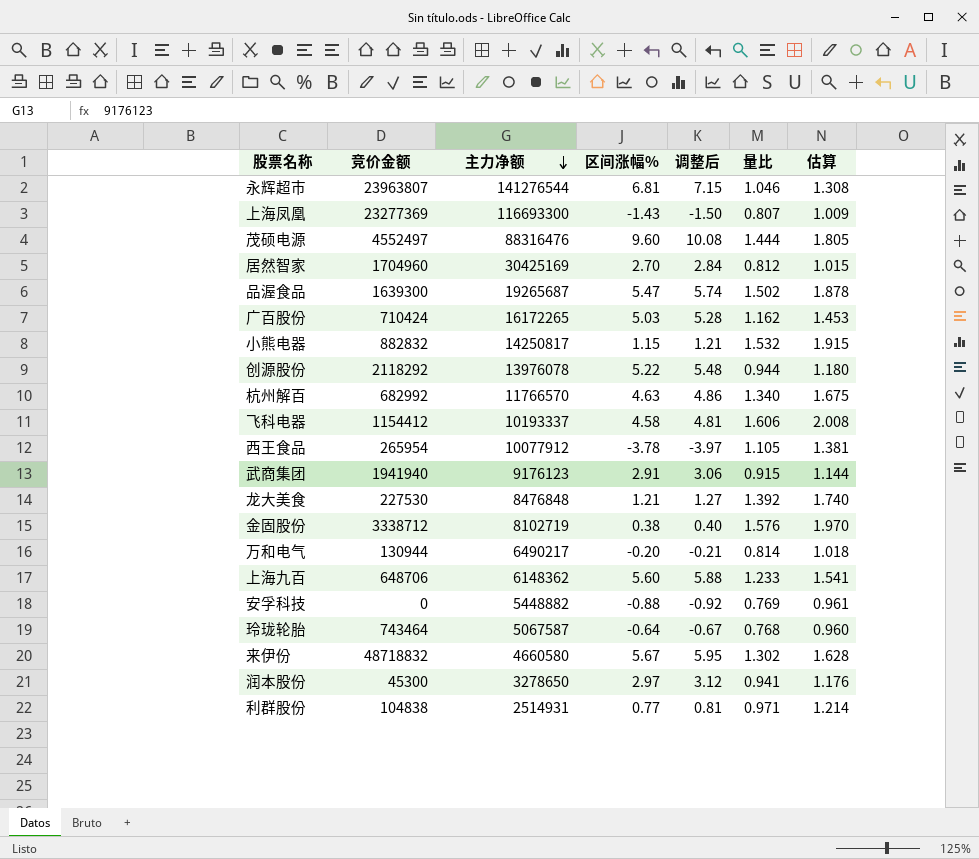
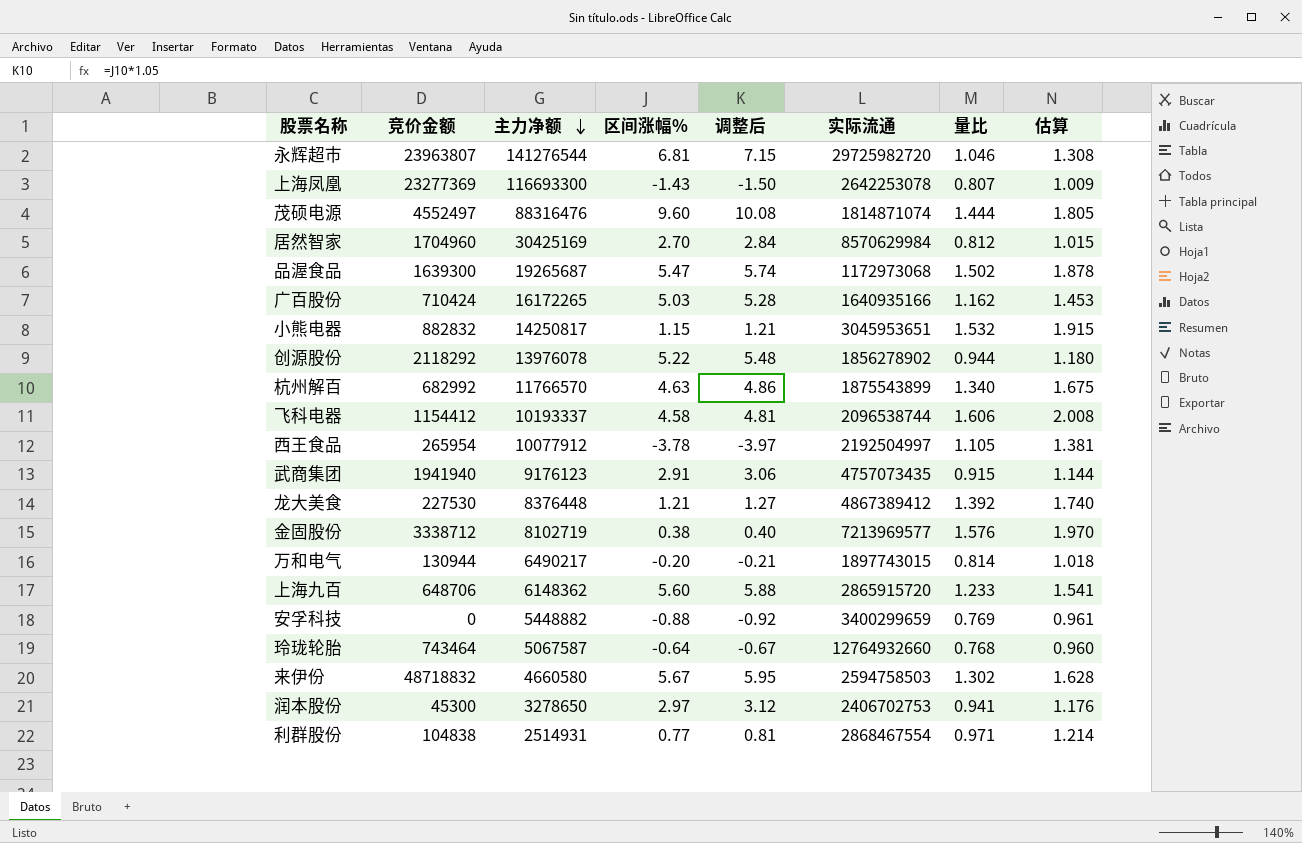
column 实际流通 | position: none -> 6
龙大美食 | 主力净额: 8476848 -> 8376448

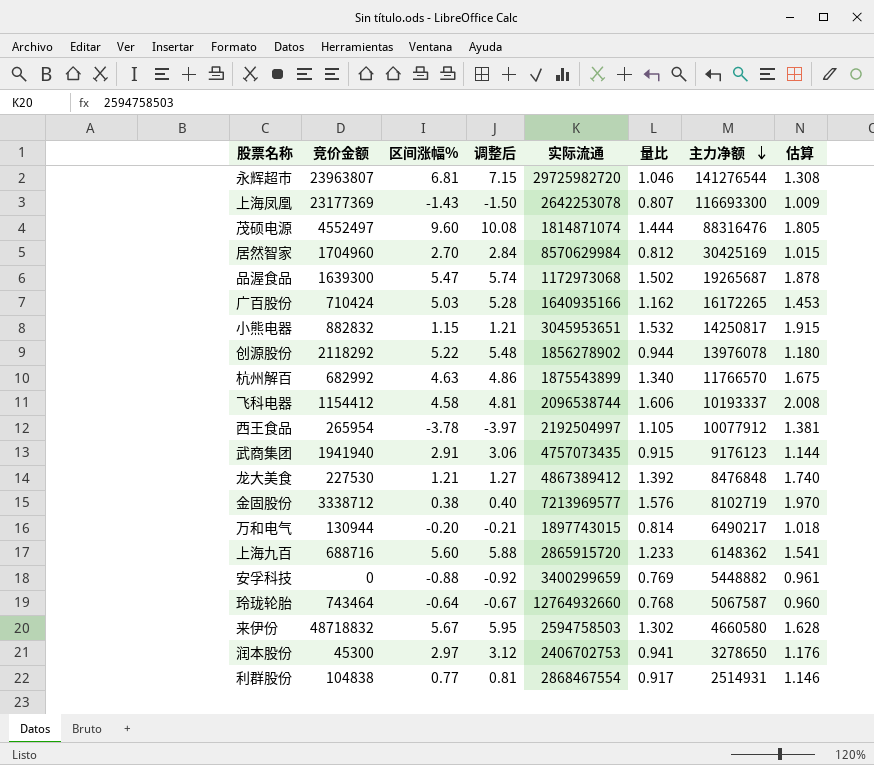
column 主力净额 | position: 3 -> 7
上海凤凰 | 竞价金额: 23277369 -> 23177369
龙大美食 | 主力净额: 8376448 -> 8476848
上海九百 | 竞价金额: 648706 -> 688716
利群股份 | 量比: 0.971 -> 0.917
利群股份 | 估算: 1.214 -> 1.146

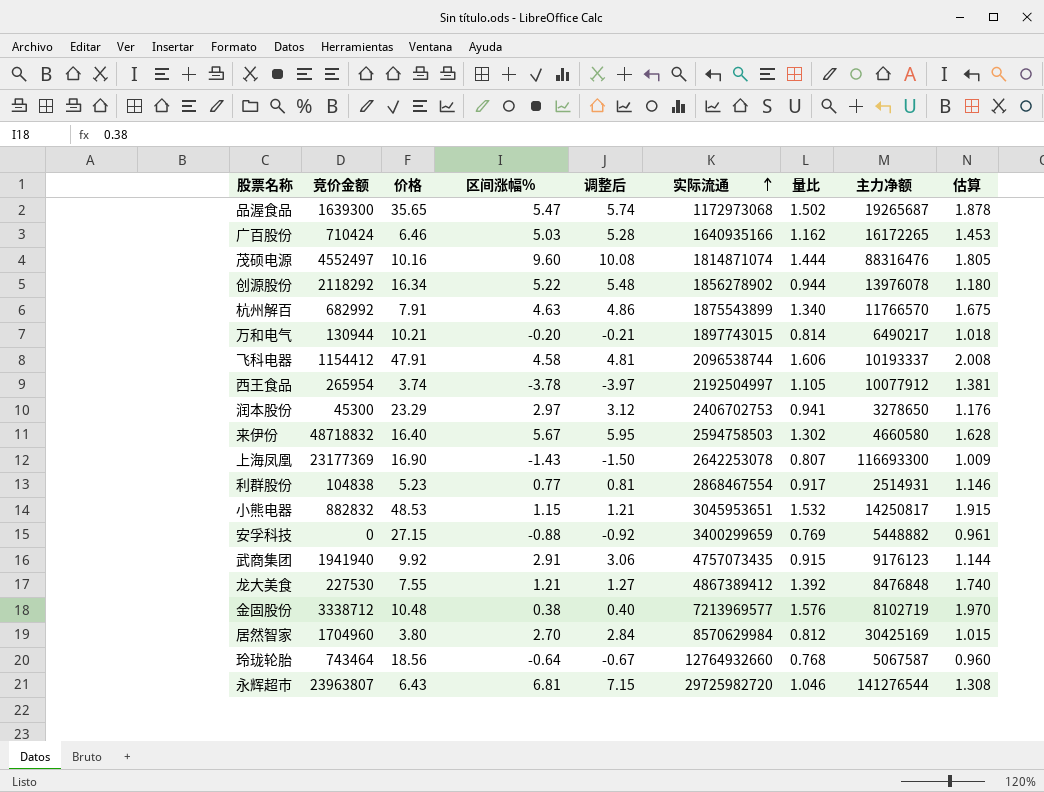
row order: 主力净额 descending -> 实际流通 ascending
column 价格 | position: none -> 3
row 上海九百: 688716 | 5.60 | 5.88 | 2865915720 | 1.233 | 6148362 | 1.541 -> none

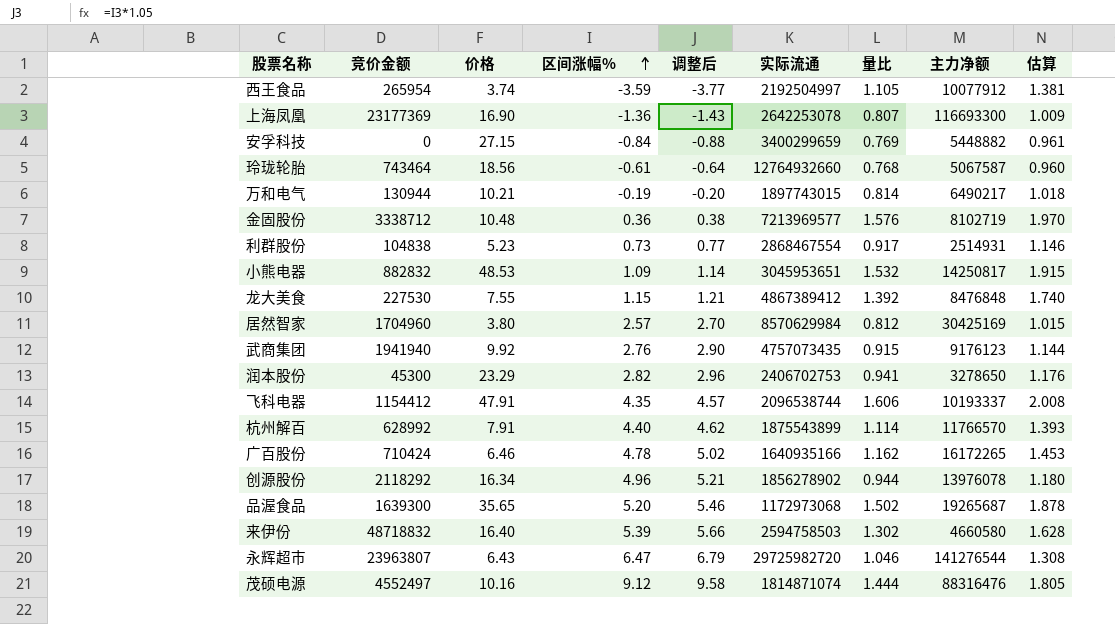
row order: 实际流通 ascending -> 区间涨幅% ascending
西王食品 | 区间涨幅%: -3.78 -> -3.59
西王食品 | 调整后: -3.97 -> -3.77
上海凤凰 | 区间涨幅%: -1.43 -> -1.36
上海凤凰 | 调整后: -1.50 -> -1.43
安孚科技 | 区间涨幅%: -0.88 -> -0.84
安孚科技 | 调整后: -0.92 -> -0.88
玲珑轮胎 | 区间涨幅%: -0.64 -> -0.61
玲珑轮胎 | 调整后: -0.67 -> -0.64
万和电气 | 区间涨幅%: -0.20 -> -0.19
万和电气 | 调整后: -0.21 -> -0.20
金固股份 | 区间涨幅%: 0.38 -> 0.36
金固股份 | 调整后: 0.40 -> 0.38
利群股份 | 区间涨幅%: 0.77 -> 0.73
利群股份 | 调整后: 0.81 -> 0.77
小熊电器 | 区间涨幅%: 1.15 -> 1.09
小熊电器 | 调整后: 1.21 -> 1.14
龙大美食 | 区间涨幅%: 1.21 -> 1.15
龙大美食 | 调整后: 1.27 -> 1.21
居然智家 | 区间涨幅%: 2.70 -> 2.57
居然智家 | 调整后: 2.84 -> 2.70
武商集团 | 区间涨幅%: 2.91 -> 2.76
武商集团 | 调整后: 3.06 -> 2.90
润本股份 | 区间涨幅%: 2.97 -> 2.82
润本股份 | 调整后: 3.12 -> 2.96
飞科电器 | 区间涨幅%: 4.58 -> 4.35
飞科电器 | 调整后: 4.81 -> 4.57
杭州解百 | 竞价金额: 682992 -> 628992
杭州解百 | 区间涨幅%: 4.63 -> 4.40
杭州解百 | 调整后: 4.86 -> 4.62
杭州解百 | 量比: 1.340 -> 1.114
杭州解百 | 估算: 1.675 -> 1.393
广百股份 | 区间涨幅%: 5.03 -> 4.78
广百股份 | 调整后: 5.28 -> 5.02
创源股份 | 区间涨幅%: 5.22 -> 4.96
创源股份 | 调整后: 5.48 -> 5.21
品渥食品 | 区间涨幅%: 5.47 -> 5.20
品渥食品 | 调整后: 5.74 -> 5.46
来伊份 | 区间涨幅%: 5.67 -> 5.39
来伊份 | 调整后: 5.95 -> 5.66
永辉超市 | 区间涨幅%: 6.81 -> 6.47
永辉超市 | 调整后: 7.15 -> 6.79
茂硕电源 | 区间涨幅%: 9.60 -> 9.12
茂硕电源 | 调整后: 10.08 -> 9.58

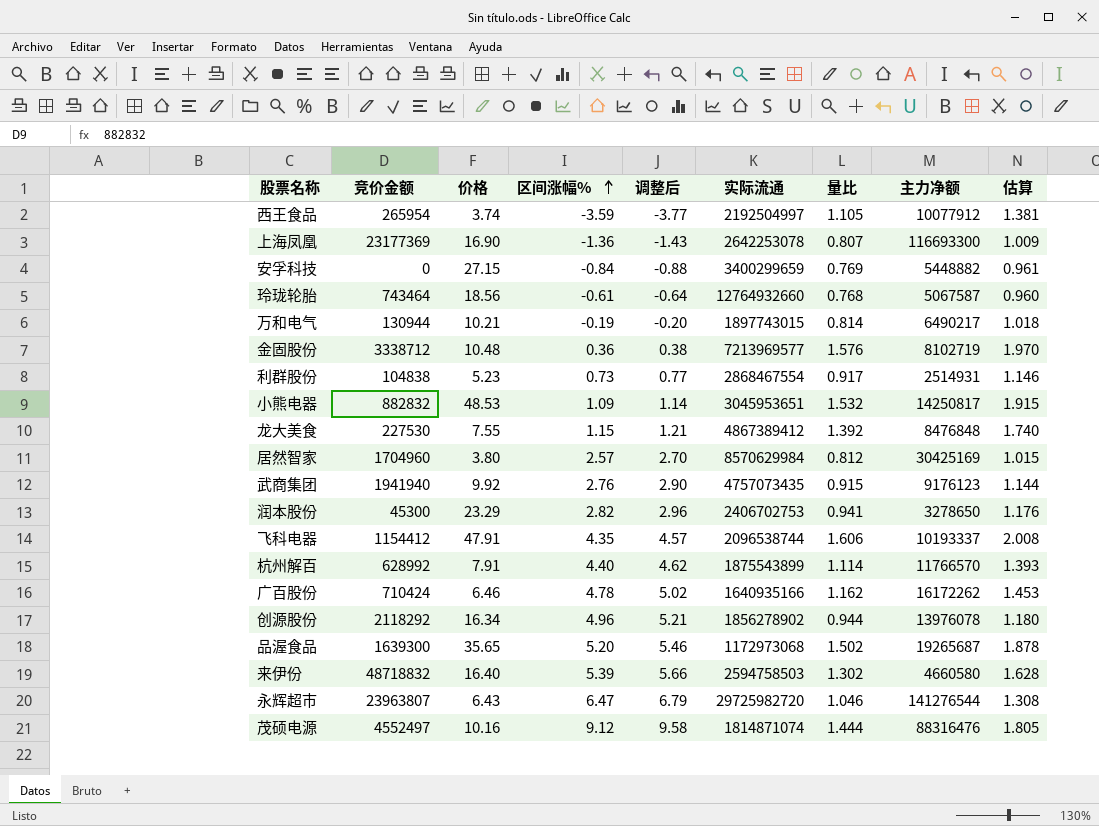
广百股份 | 主力净额: 16172265 -> 16172262

